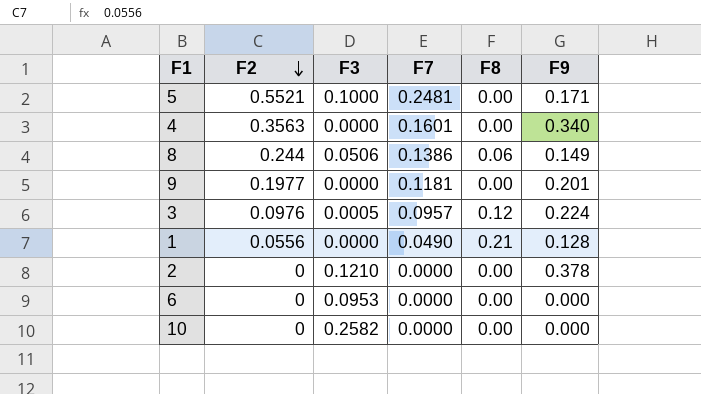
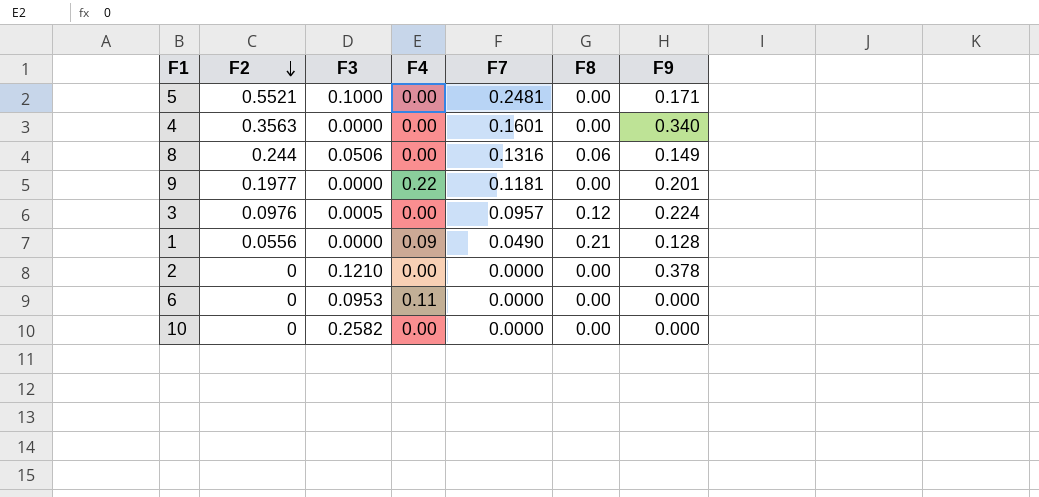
column F4 | position: none -> 4
8 | F7: 0.1386 -> 0.1316

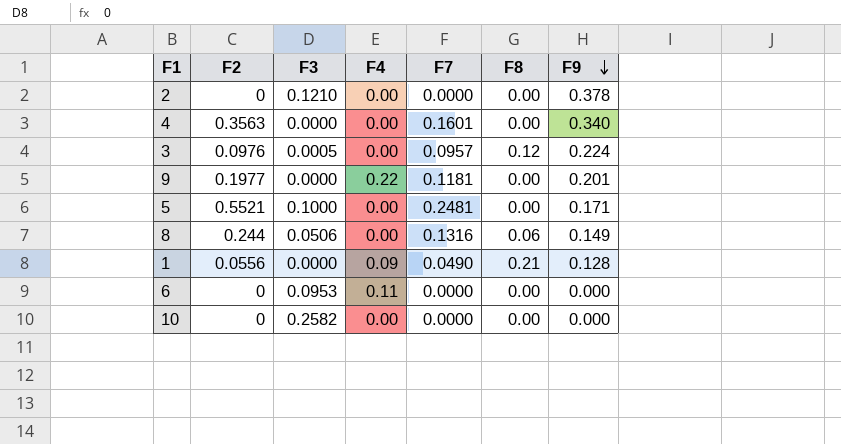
row order: F2 descending -> F9 descending

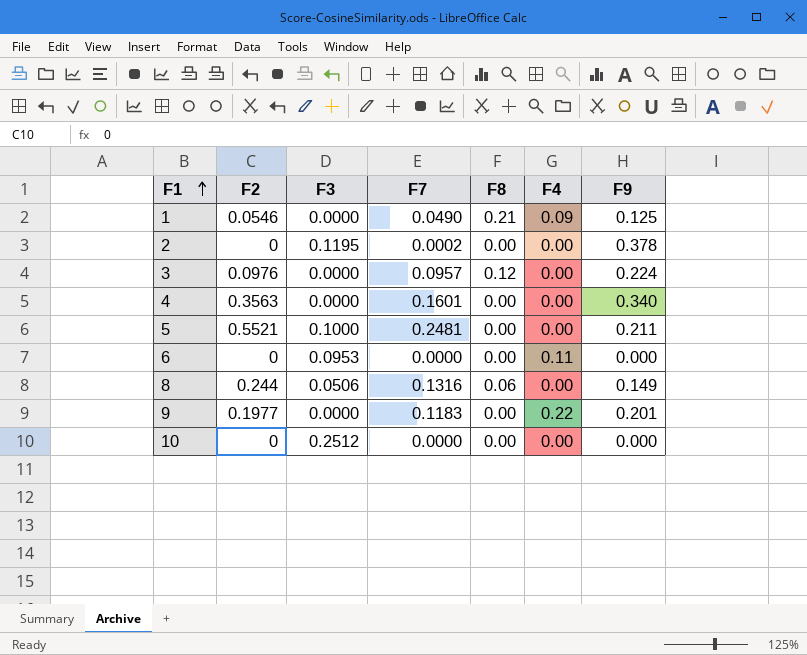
row order: F9 descending -> F1 ascending
column F4 | position: 4 -> 6
1 | F2: 0.0556 -> 0.0546
1 | F9: 0.128 -> 0.125
2 | F3: 0.1210 -> 0.1195
2 | F7: 0.0000 -> 0.0002
3 | F3: 0.0005 -> 0.0000
5 | F9: 0.171 -> 0.211
9 | F7: 0.1181 -> 0.1183
10 | F3: 0.2582 -> 0.2512

